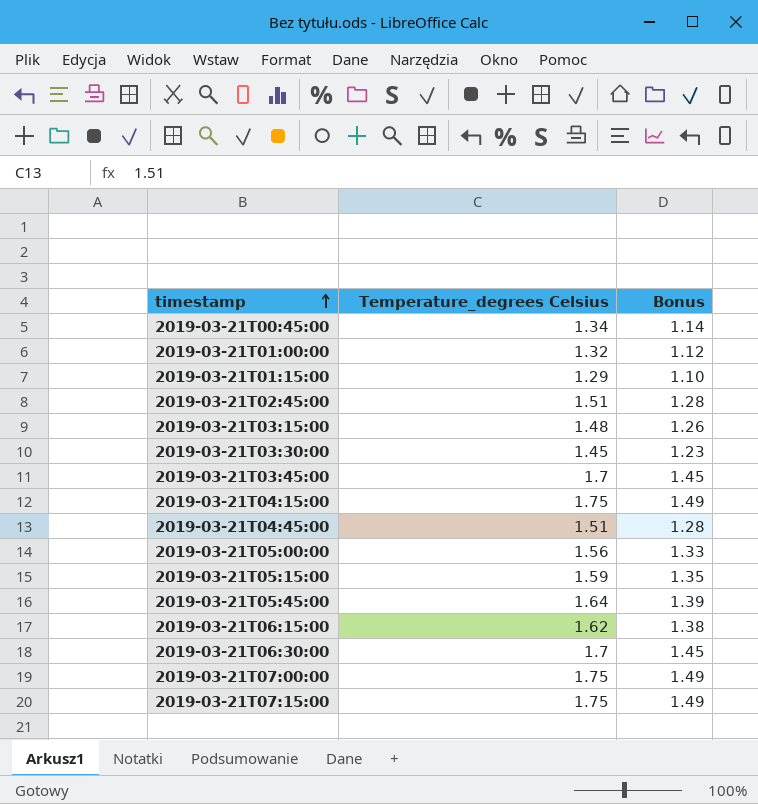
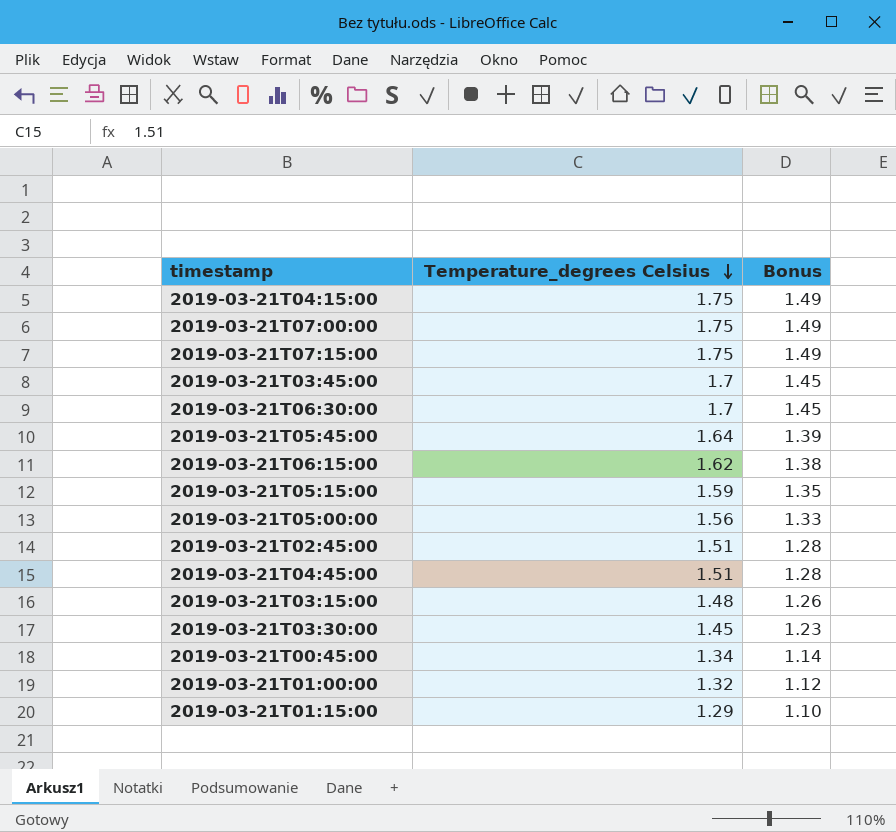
row order: timestamp ascending -> Temperature_degrees Celsius descending

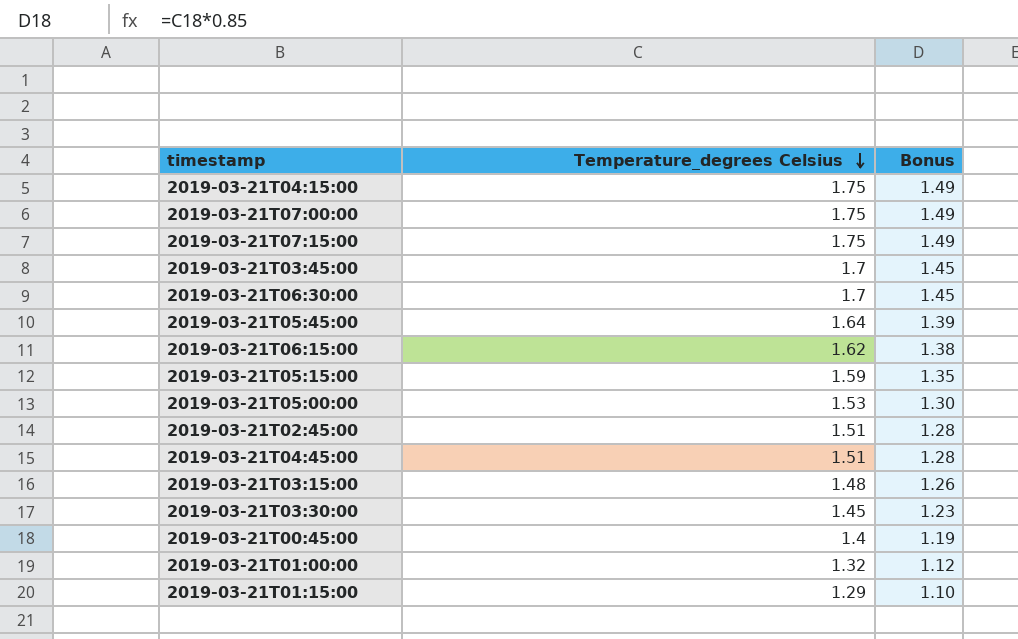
2019-03-21T05:00:00 | Temperature_degrees Celsius: 1.56 -> 1.53
2019-03-21T05:00:00 | Bonus: 1.33 -> 1.30
2019-03-21T00:45:00 | Temperature_degrees Celsius: 1.34 -> 1.4
2019-03-21T00:45:00 | Bonus: 1.14 -> 1.19

